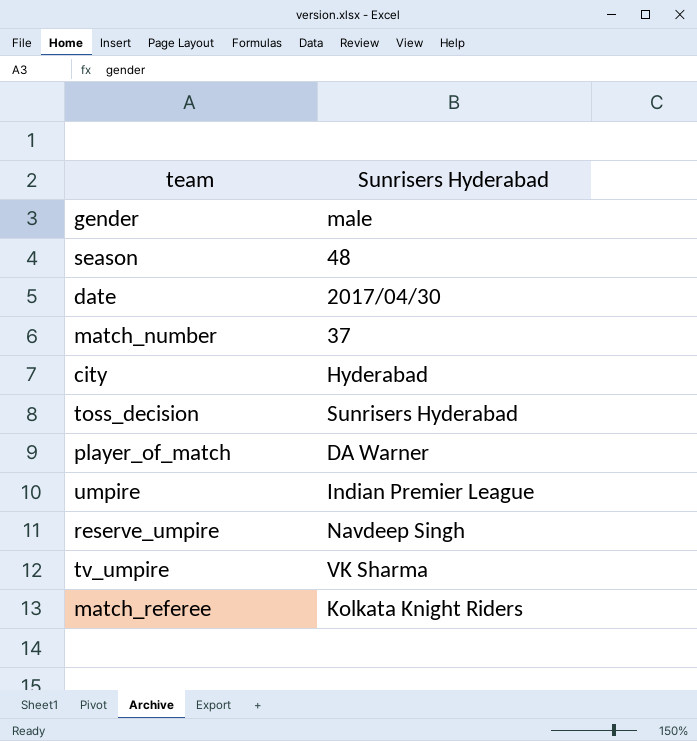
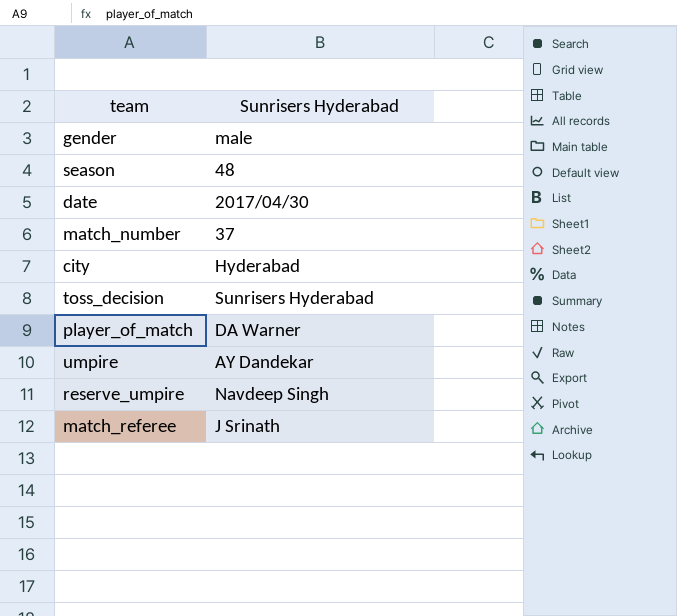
row tv_umpire: VK Sharma -> none
umpire | Sunrisers Hyderabad: Indian Premier League -> AY Dandekar
match_referee | Sunrisers Hyderabad: Kolkata Knight Riders -> J Srinath

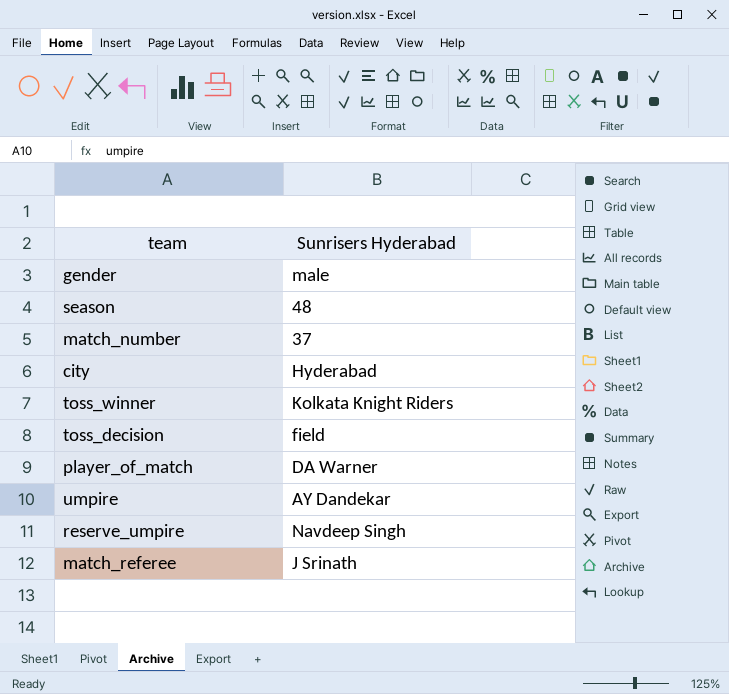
row date: 2017/04/30 -> none
row toss_winner: none -> Kolkata Knight Riders
toss_decision | Sunrisers Hyderabad: Sunrisers Hyderabad -> field

